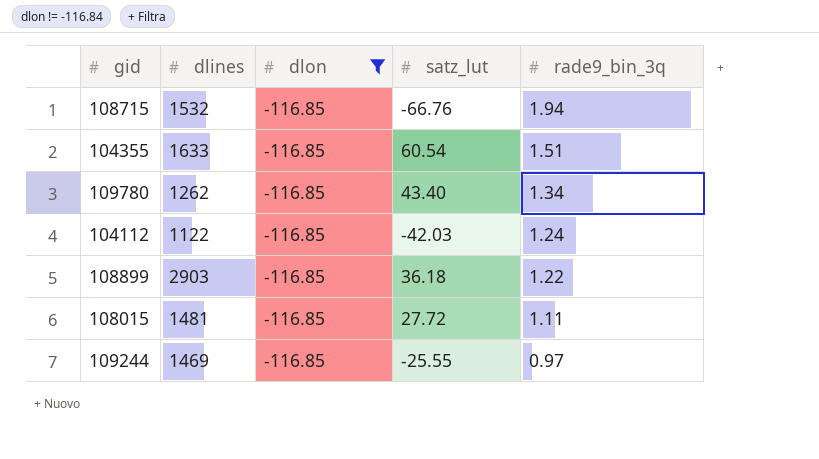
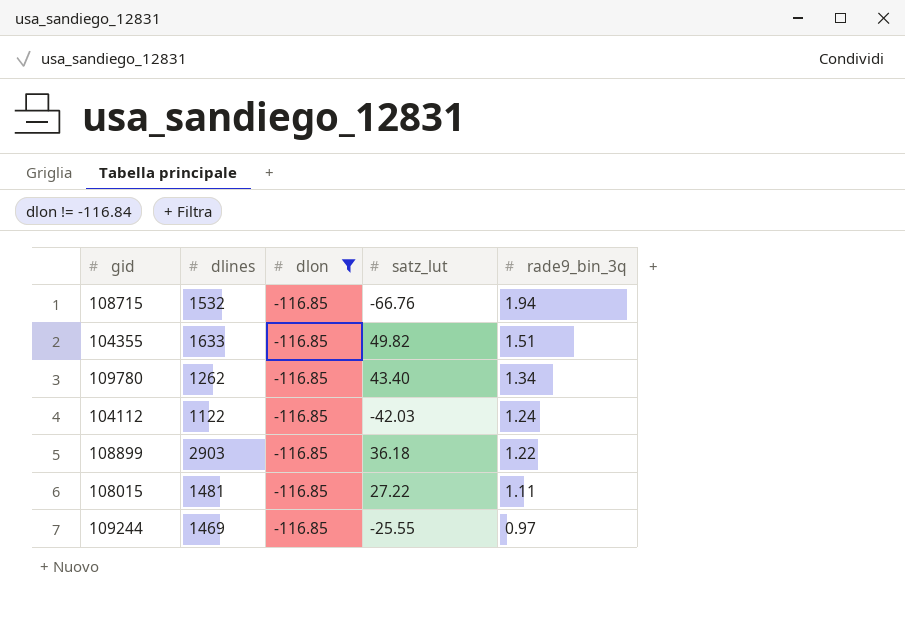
104355 | satz_lut: 60.54 -> 49.82
108015 | satz_lut: 27.72 -> 27.22

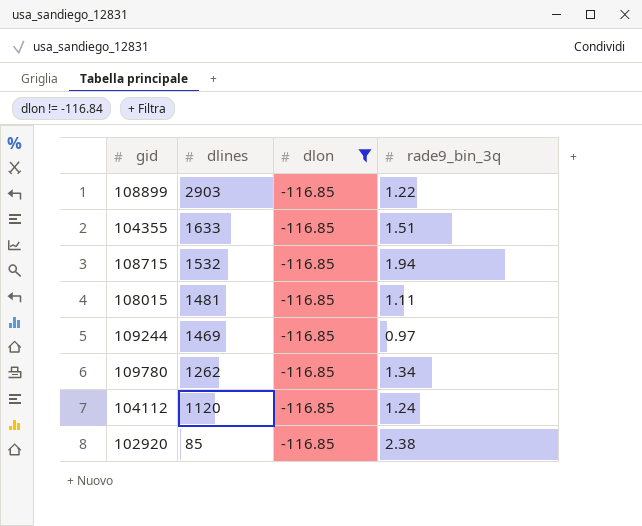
row order: rade9_bin_3q descending -> dlines descending
column satz_lut | position: 4 -> none
104112 | dlines: 1122 -> 1120
row 102920: none -> 85 | -116.85 | 2.38

